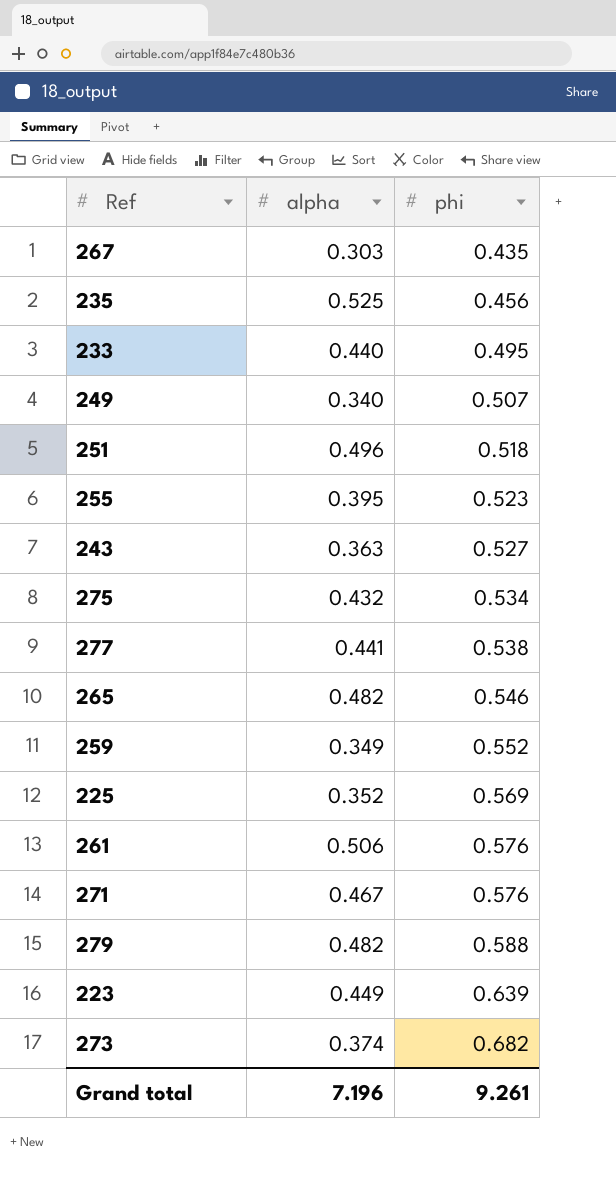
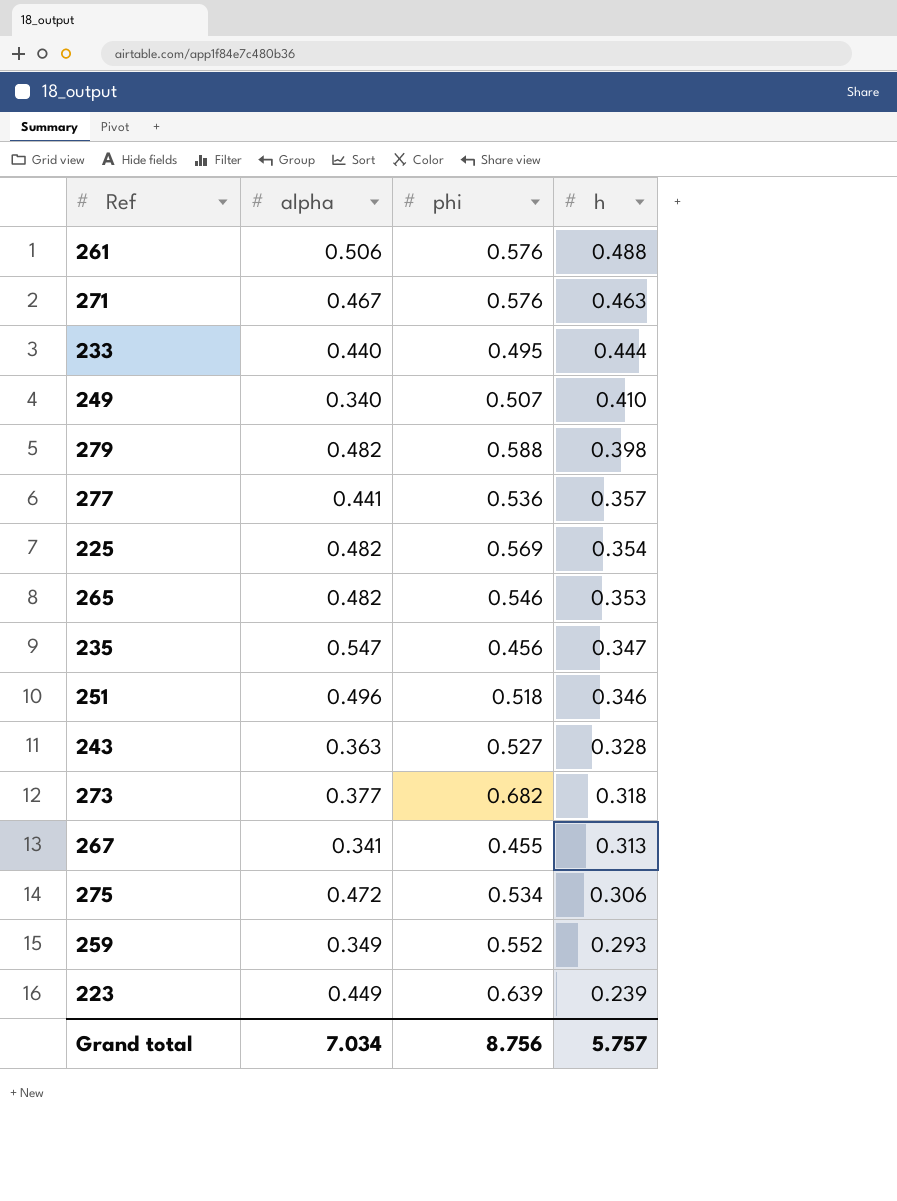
row order: phi ascending -> h descending
column h | position: none -> 4
row 255: 0.395 | 0.523 -> none
277 | phi: 0.538 -> 0.536
225 | alpha: 0.352 -> 0.482
235 | alpha: 0.525 -> 0.547
273 | alpha: 0.374 -> 0.377
267 | alpha: 0.303 -> 0.341
267 | phi: 0.435 -> 0.455
275 | alpha: 0.432 -> 0.472
Grand total | alpha: 7.196 -> 7.034
Grand total | phi: 9.261 -> 8.756

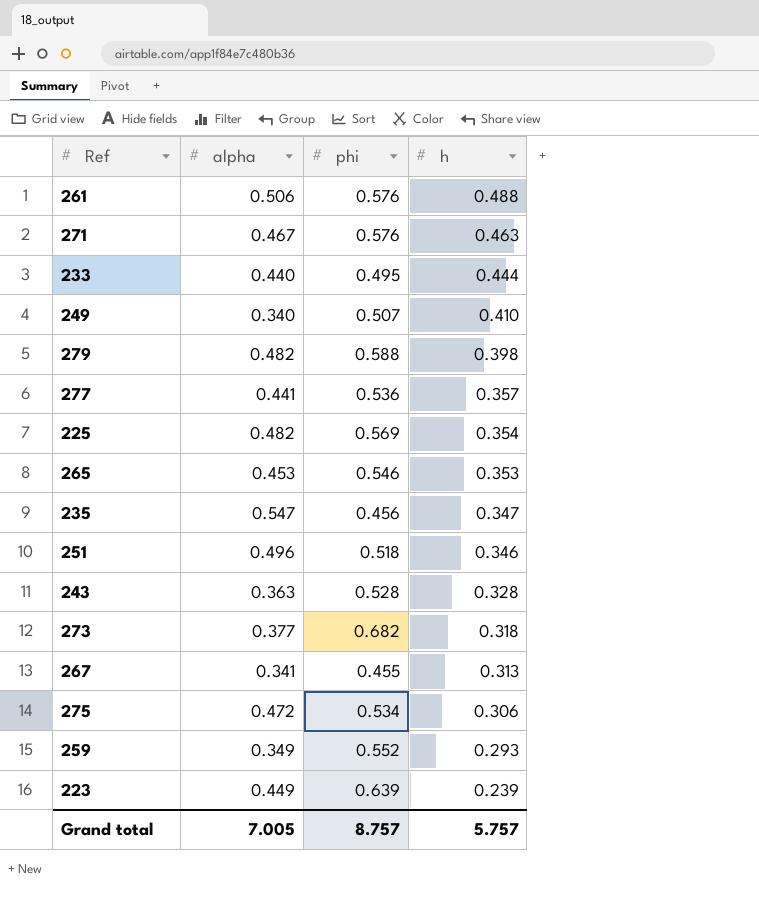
265 | alpha: 0.482 -> 0.453
243 | phi: 0.527 -> 0.528
Grand total | alpha: 7.034 -> 7.005
Grand total | phi: 8.756 -> 8.757

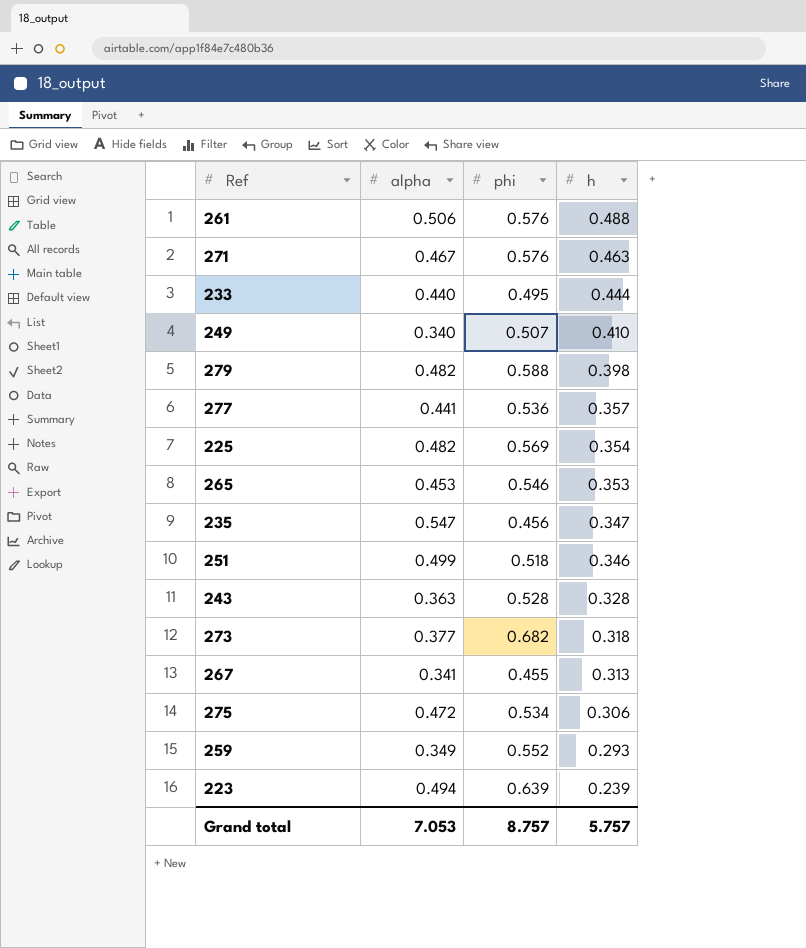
251 | alpha: 0.496 -> 0.499
223 | alpha: 0.449 -> 0.494
Grand total | alpha: 7.005 -> 7.053

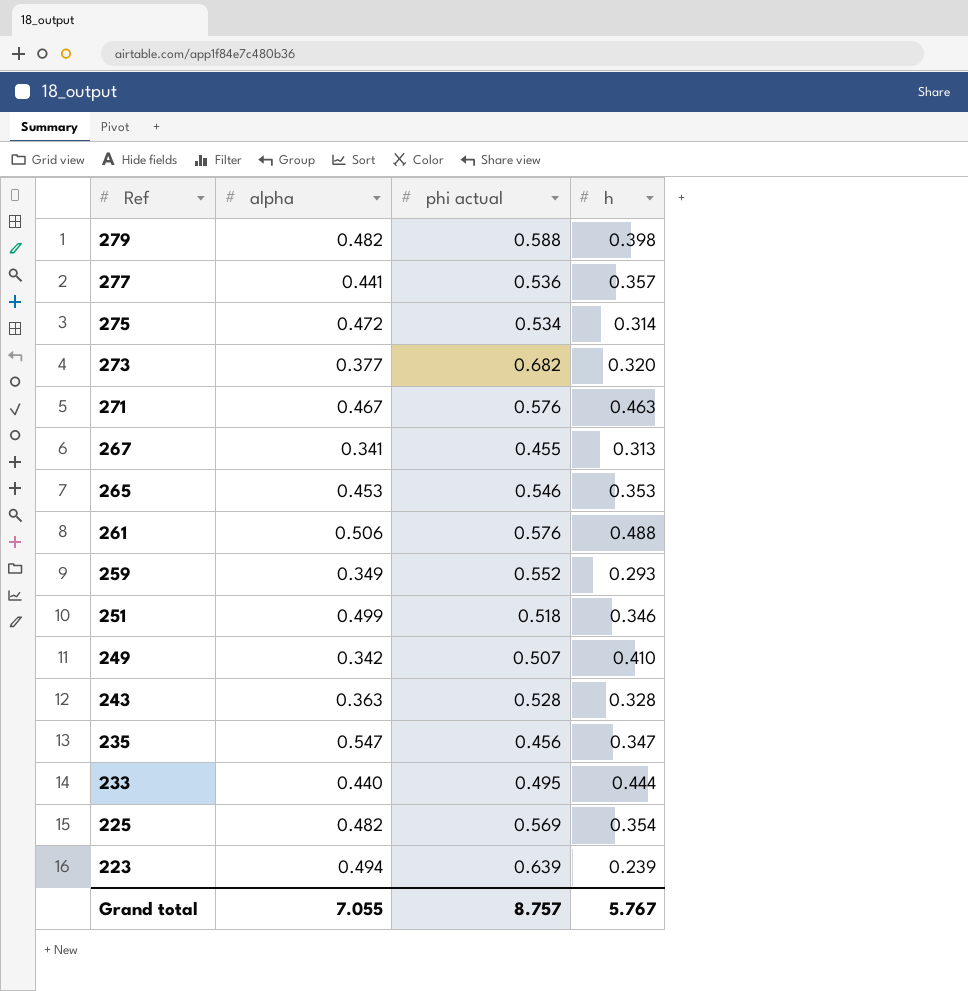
row order: h descending -> Ref descending
column name: phi -> phi actual
275 | h: 0.306 -> 0.314
273 | h: 0.318 -> 0.320
249 | alpha: 0.340 -> 0.342
Grand total | alpha: 7.053 -> 7.055
Grand total | h: 5.757 -> 5.767

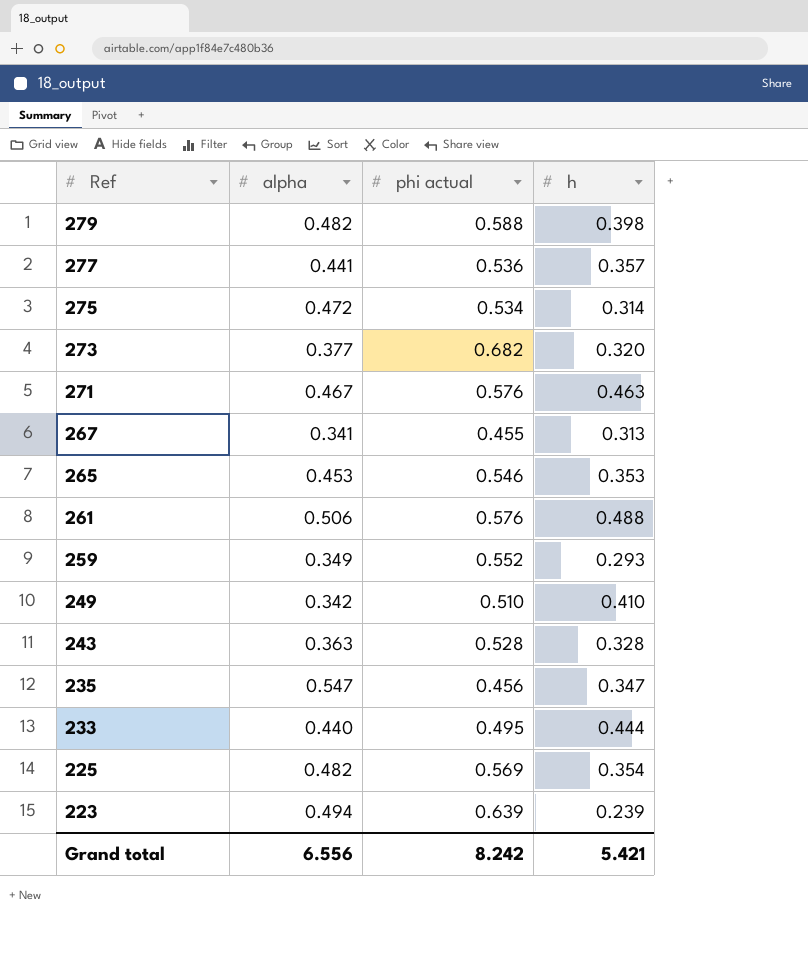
row 251: 0.499 | 0.518 | 0.346 -> none
249 | phi actual: 0.507 -> 0.510
Grand total | alpha: 7.055 -> 6.556
Grand total | phi actual: 8.757 -> 8.242
Grand total | h: 5.767 -> 5.421

